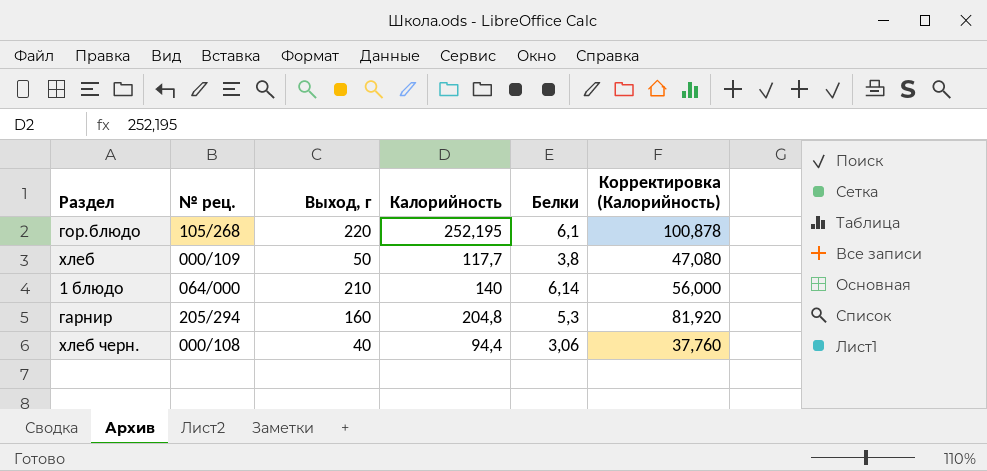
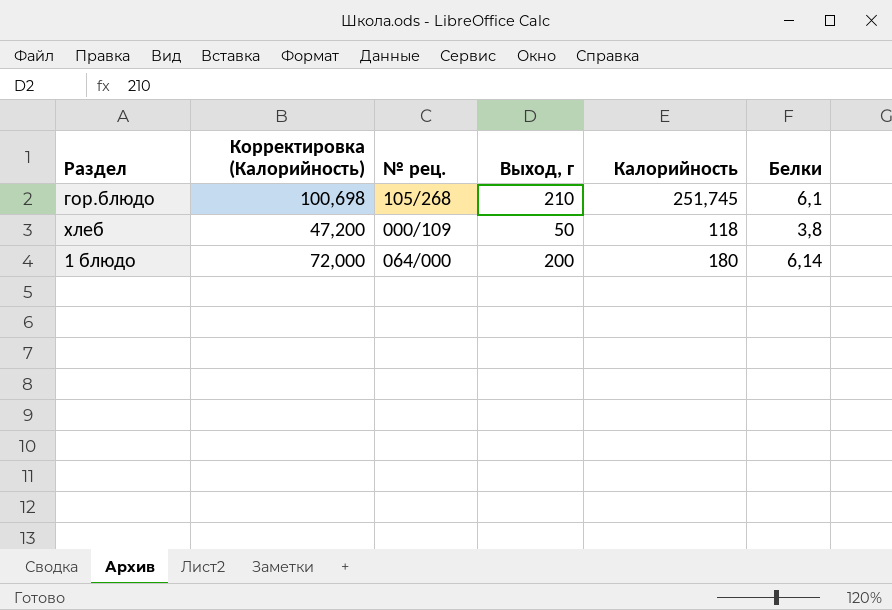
column Корректировка (Калорийность) | position: 6 -> 2
row гарнир: 205/294 | 160 | 204,8 | 5,3 | 81,920 -> none
row хлеб черн.: 000/108 | 40 | 94,4 | 3,06 | 37,760 -> none
гор.блюдо | Корректировка (Калорийность): 100,878 -> 100,698
гор.блюдо | Выход, г: 220 -> 210
гор.блюдо | Калорийность: 252,195 -> 251,745
хлеб | Корректировка (Калорийность): 47,080 -> 47,200
хлеб | Калорийность: 117,7 -> 118
1 блюдо | Корректировка (Калорийность): 56,000 -> 72,000
1 блюдо | Выход, г: 210 -> 200
1 блюдо | Калорийность: 140 -> 180

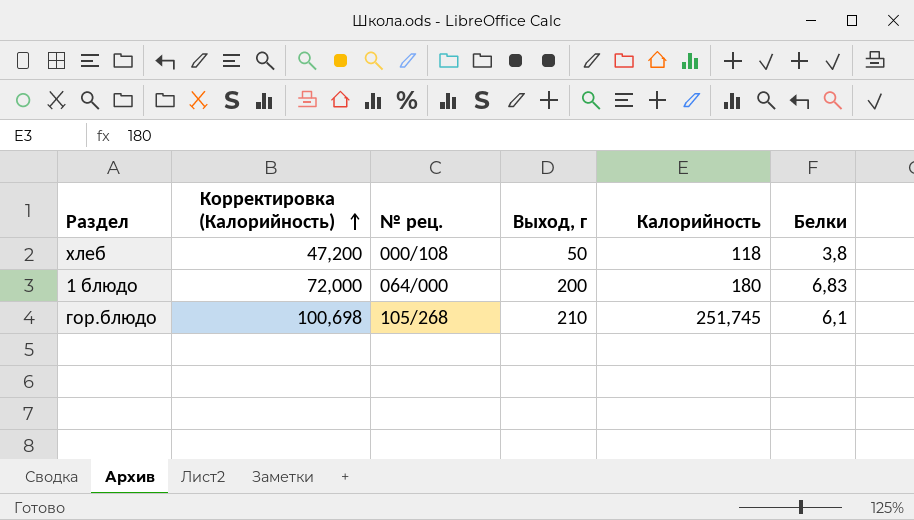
row order: none -> Корректировка (Калорийность) ascending
хлеб | № рец.: 000/109 -> 000/108
1 блюдо | Белки: 6,14 -> 6,83

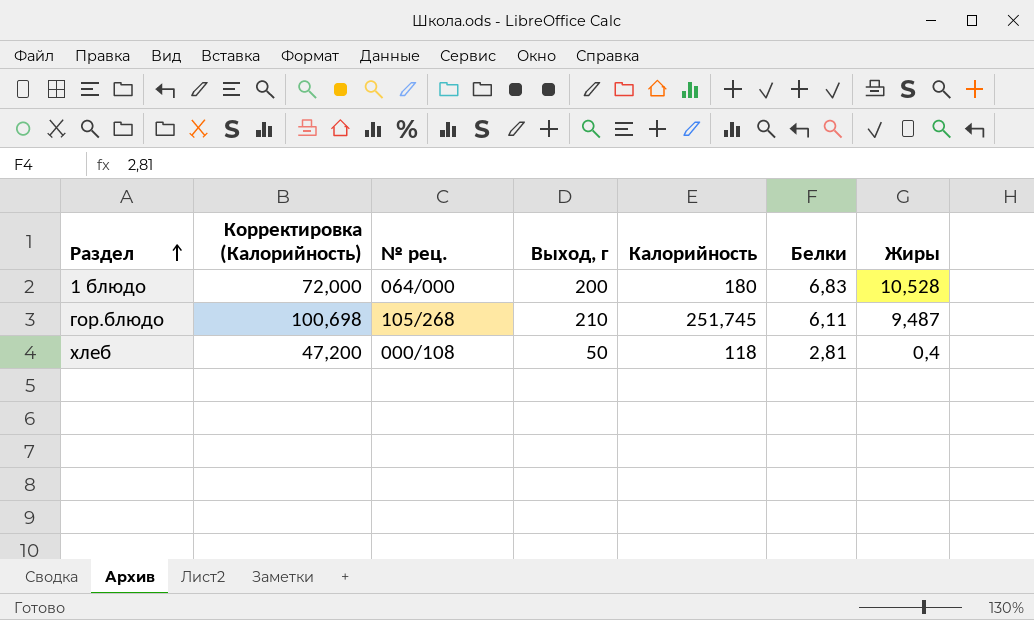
row order: Корректировка (Калорийность) ascending -> Раздел ascending
column Жиры | position: none -> 7
гор.блюдо | Белки: 6,1 -> 6,11
хлеб | Белки: 3,8 -> 2,81

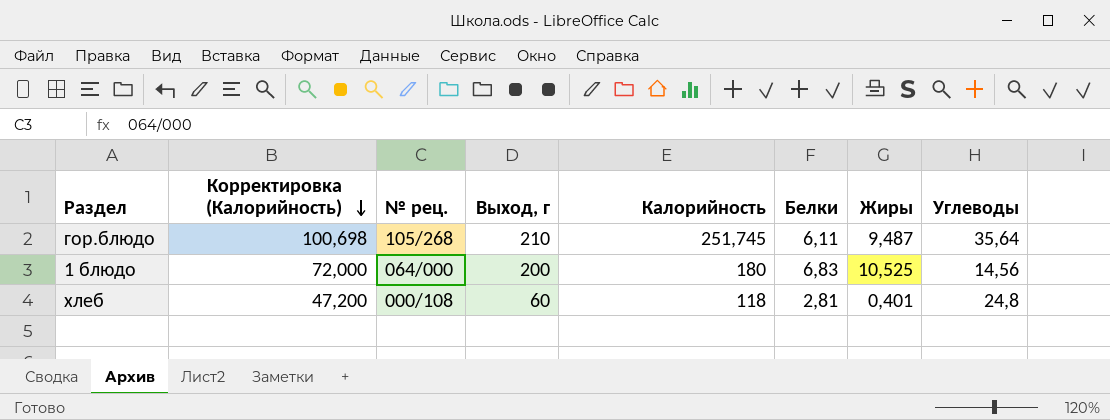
row order: Раздел ascending -> Корректировка (Калорийность) descending
column Углеводы | position: none -> 8
1 блюдо | Жиры: 10,528 -> 10,525
хлеб | Выход, г: 50 -> 60
хлеб | Жиры: 0,4 -> 0,401

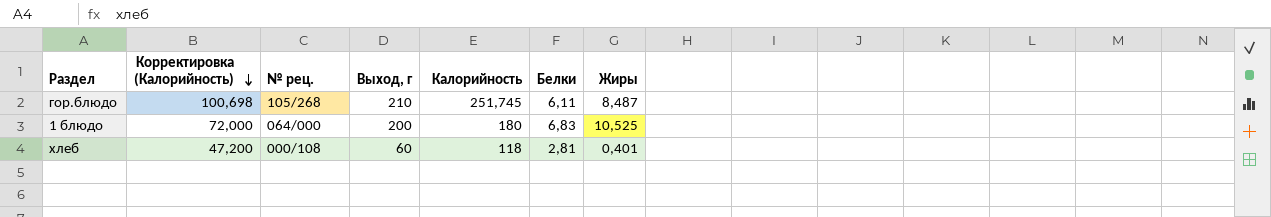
column Углеводы | position: 8 -> none
гор.блюдо | Жиры: 9,487 -> 8,487

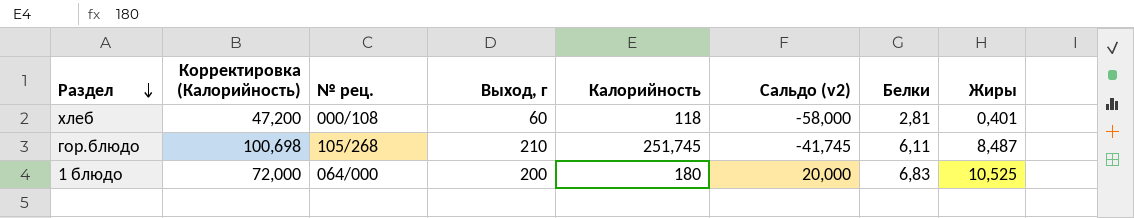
row order: Корректировка (Калорийность) descending -> Раздел descending
column Сальдо (v2) | formula: none -> [Выход, г] - [Калорийность]

